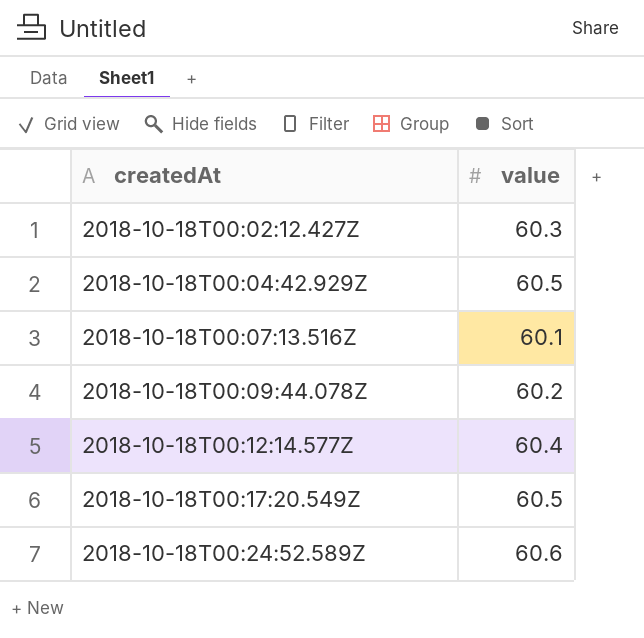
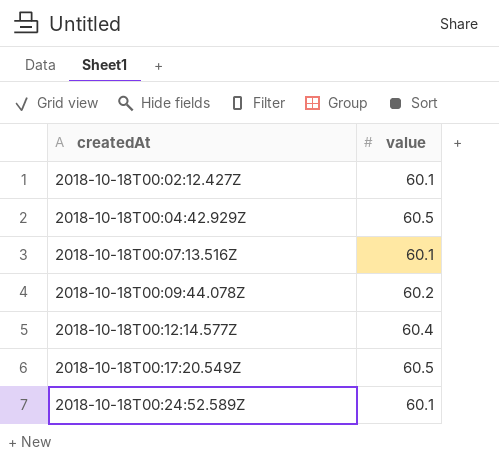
2018-10-18T00:02:12.427Z | value: 60.3 -> 60.1
2018-10-18T00:24:52.589Z | value: 60.6 -> 60.1

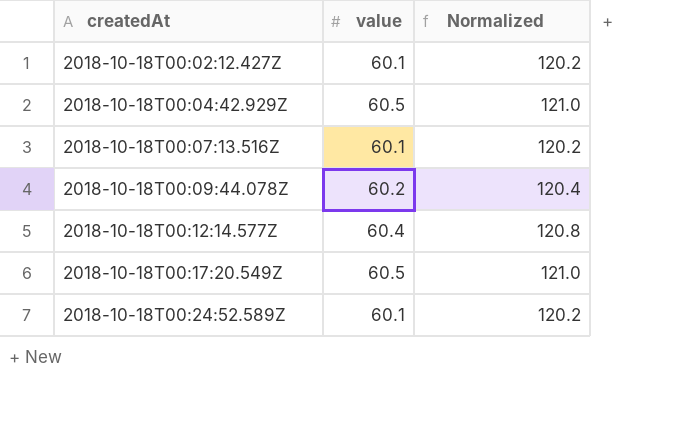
column Normalized | formula: none -> [value] * 2

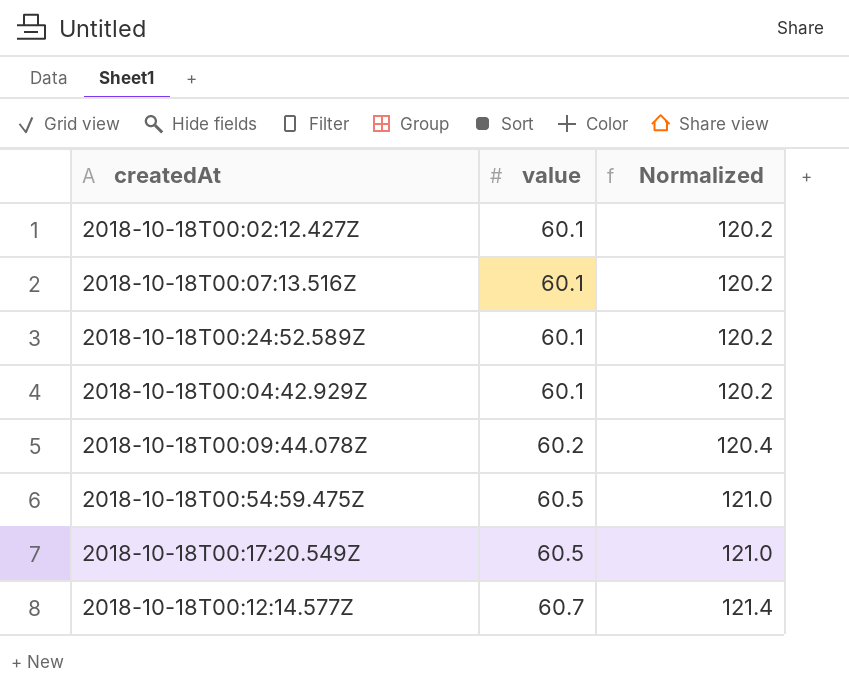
row order: createdAt ascending -> value ascending
2018-10-18T00:04:42.929Z | value: 60.5 -> 60.1
2018-10-18T00:04:42.929Z | Normalized: 121.0 -> 120.2
row 2018-10-18T00:54:59.475Z: none -> 60.5 | 121.0
2018-10-18T00:12:14.577Z | value: 60.4 -> 60.7
2018-10-18T00:12:14.577Z | Normalized: 120.8 -> 121.4

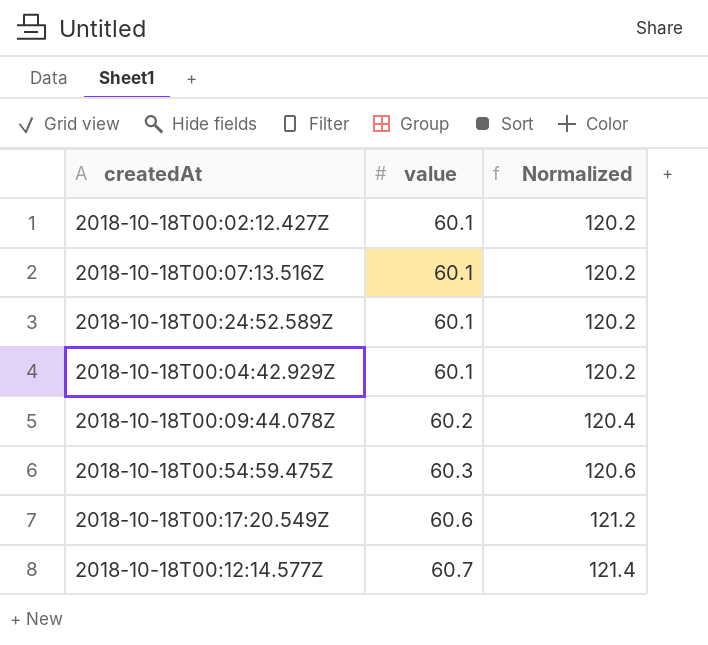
2018-10-18T00:54:59.475Z | value: 60.5 -> 60.3
2018-10-18T00:54:59.475Z | Normalized: 121.0 -> 120.6
2018-10-18T00:17:20.549Z | value: 60.5 -> 60.6
2018-10-18T00:17:20.549Z | Normalized: 121.0 -> 121.2

